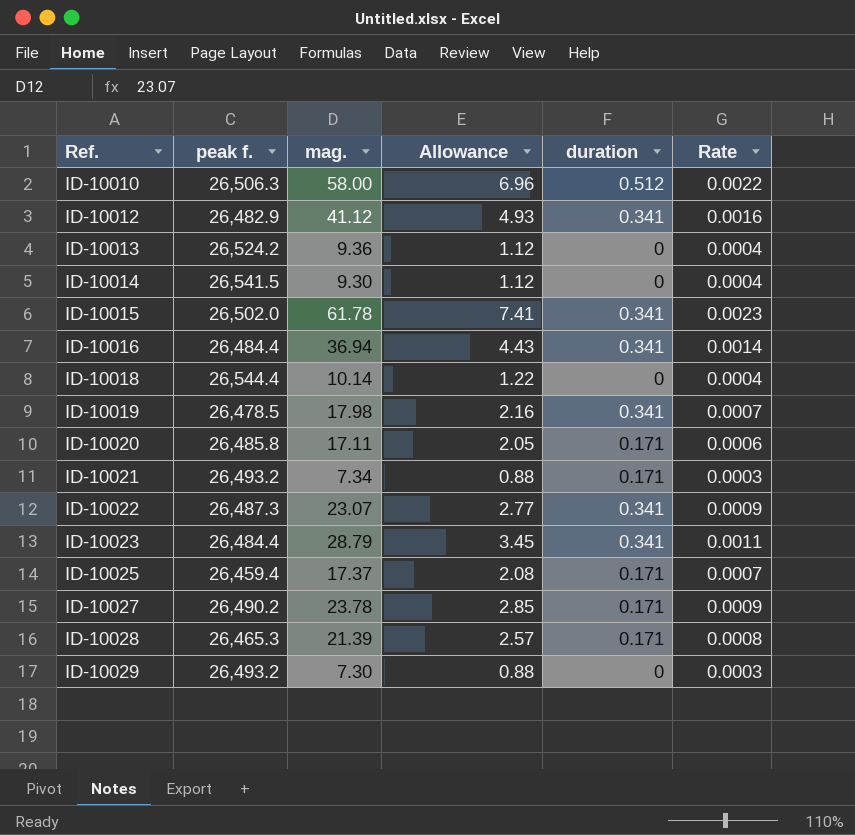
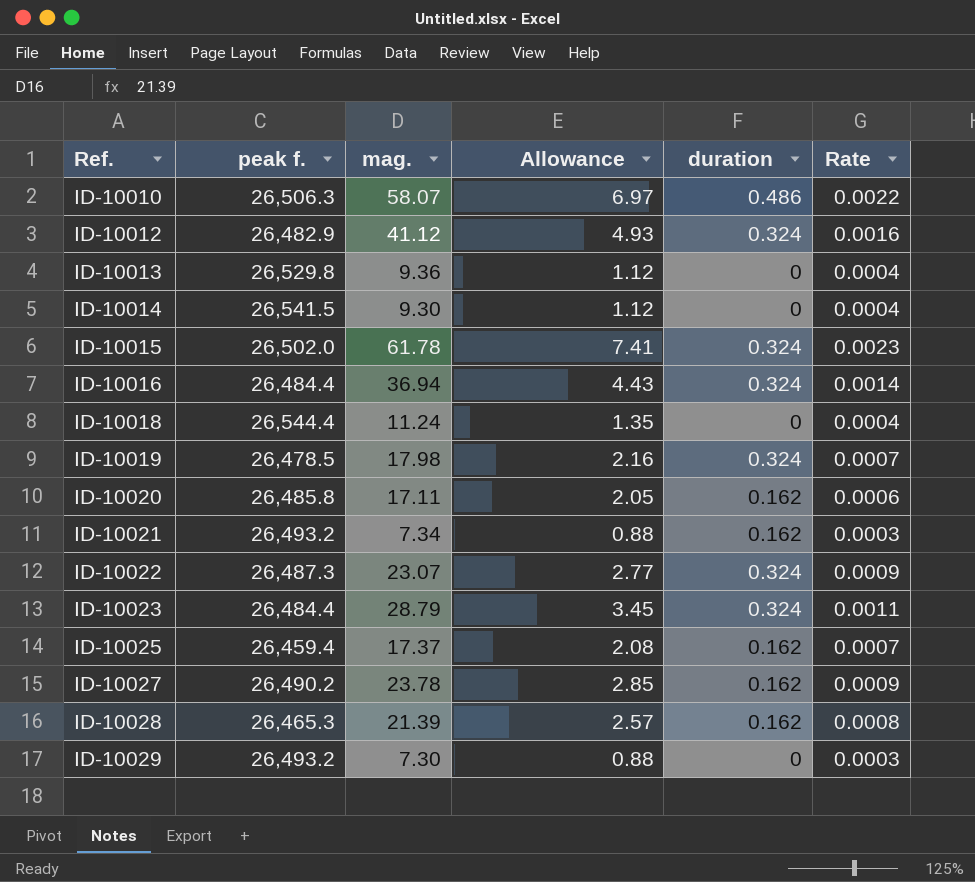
ID-10010 | mag.: 58.00 -> 58.07
ID-10010 | Allowance: 6.96 -> 6.97
ID-10010 | duration: 0.512 -> 0.486
ID-10012 | duration: 0.341 -> 0.324
ID-10013 | peak f.: 26,524.2 -> 26,529.8
ID-10015 | duration: 0.341 -> 0.324
ID-10016 | duration: 0.341 -> 0.324
ID-10018 | mag.: 10.14 -> 11.24
ID-10018 | Allowance: 1.22 -> 1.35
ID-10019 | duration: 0.341 -> 0.324
ID-10020 | duration: 0.171 -> 0.162
ID-10021 | duration: 0.171 -> 0.162
ID-10022 | duration: 0.341 -> 0.324
ID-10023 | duration: 0.341 -> 0.324
ID-10025 | duration: 0.171 -> 0.162
ID-10027 | duration: 0.171 -> 0.162
ID-10028 | duration: 0.171 -> 0.162

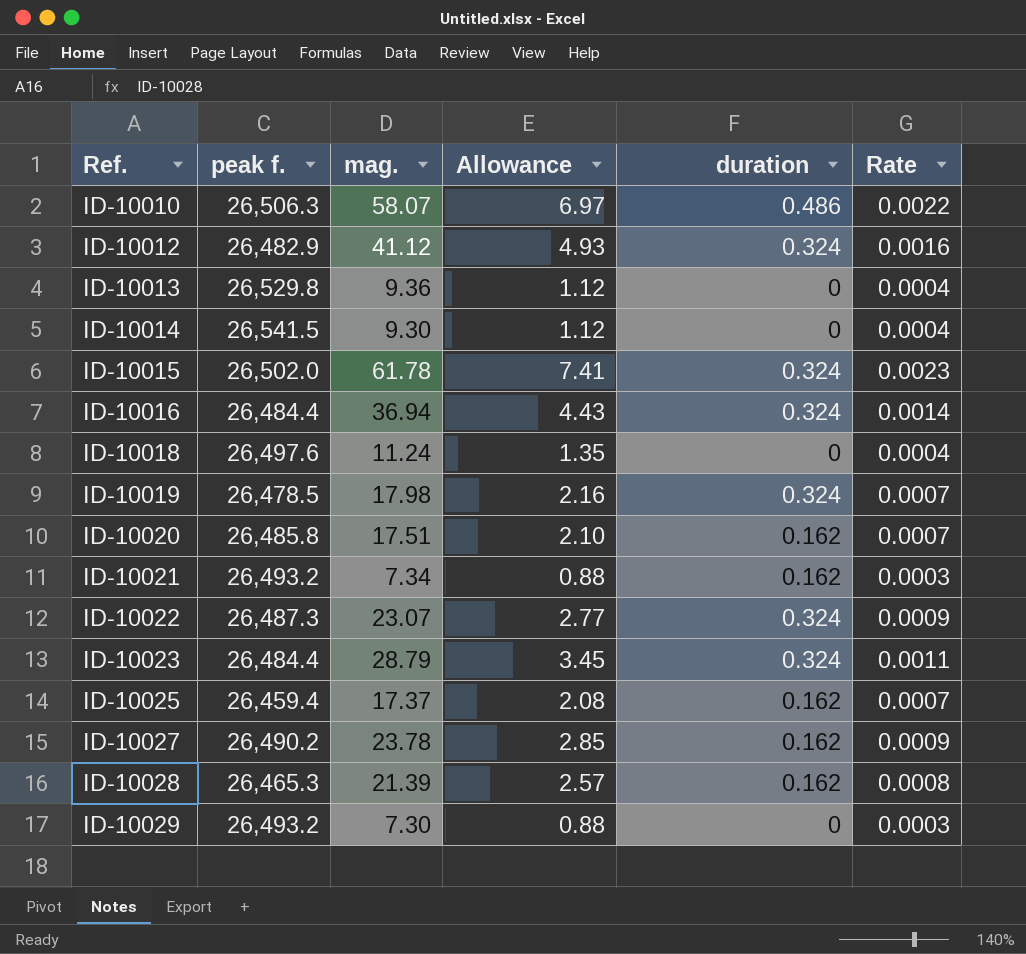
ID-10018 | peak f.: 26,544.4 -> 26,497.6
ID-10020 | mag.: 17.11 -> 17.51
ID-10020 | Allowance: 2.05 -> 2.10
ID-10020 | Rate: 0.0006 -> 0.0007

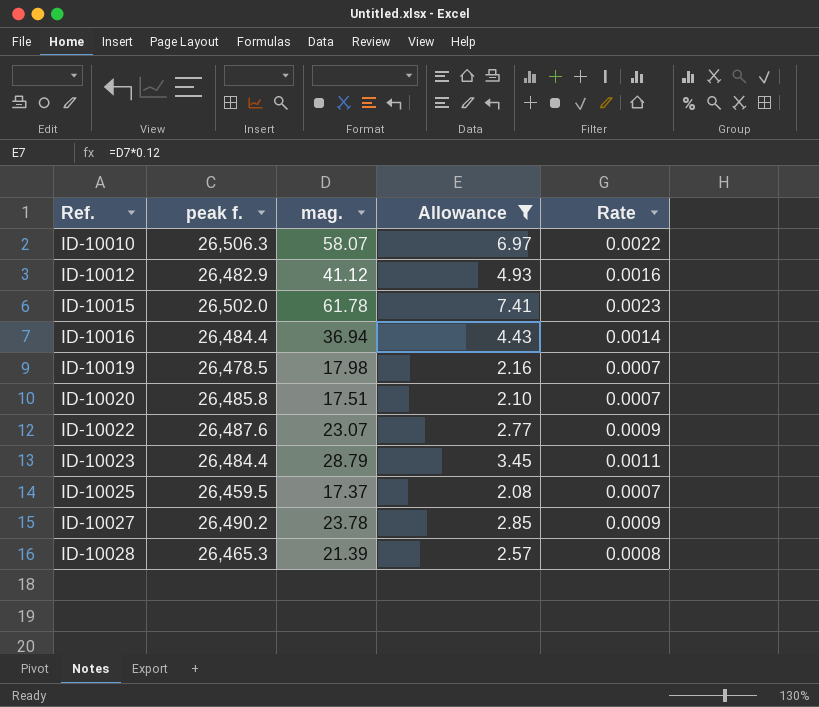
filter: none -> Allowance >= 2.08
column duration | position: 5 -> none
ID-10022 | peak f.: 26,487.3 -> 26,487.6
ID-10025 | peak f.: 26,459.4 -> 26,459.5

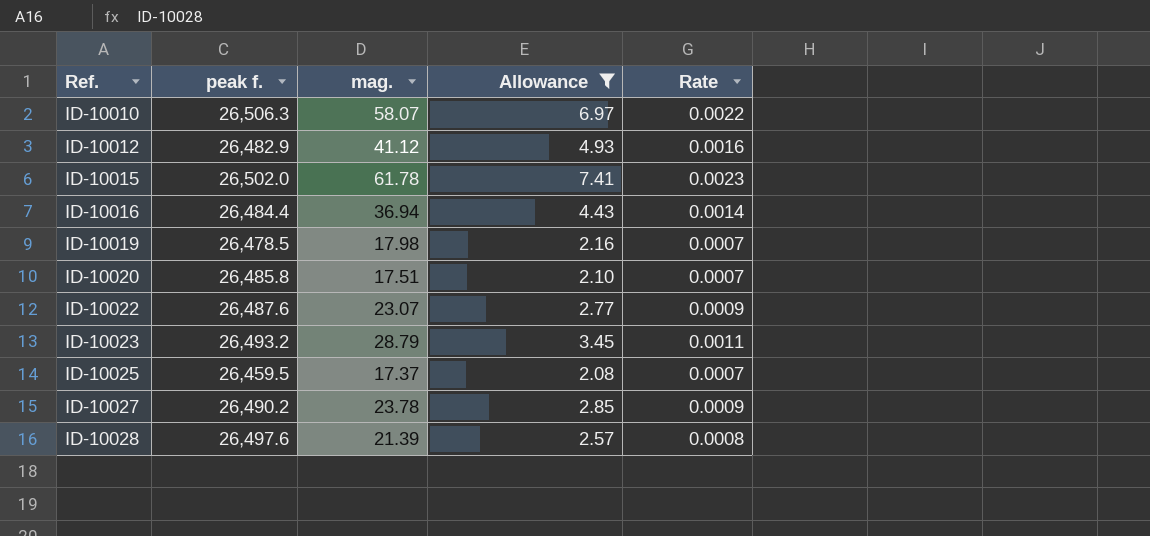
ID-10023 | peak f.: 26,484.4 -> 26,493.2
ID-10028 | peak f.: 26,465.3 -> 26,497.6

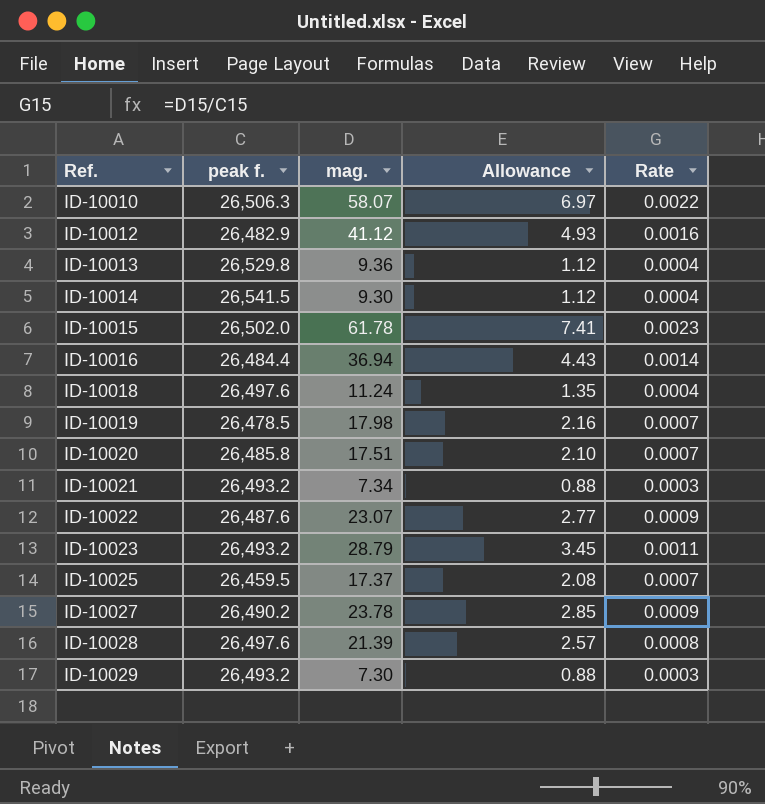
filter: Allowance >= 2.08 -> none

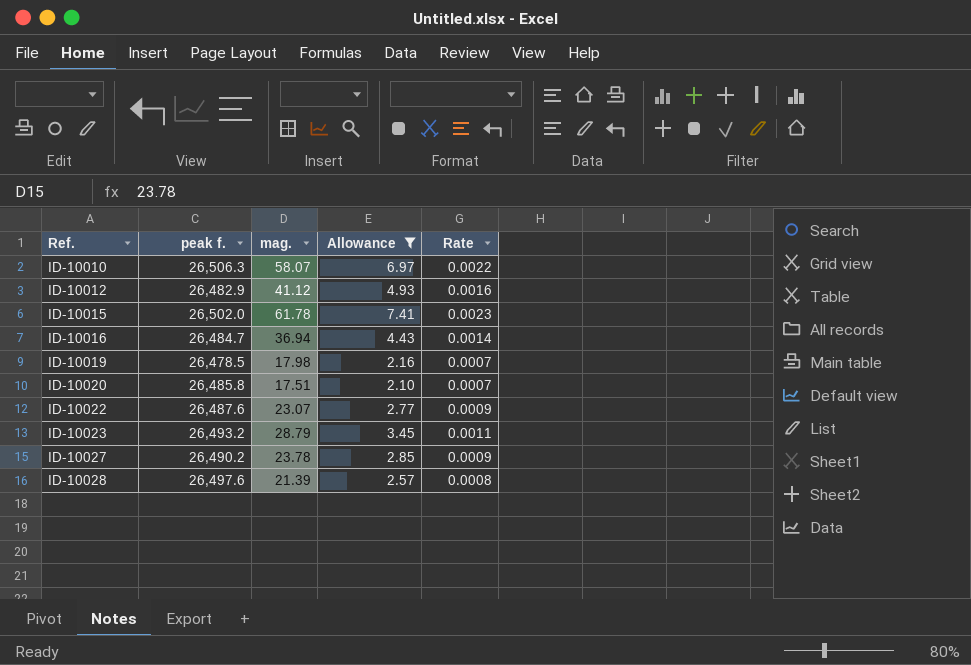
filter: none -> Allowance >= 2.10
ID-10016 | peak f.: 26,484.4 -> 26,484.7

